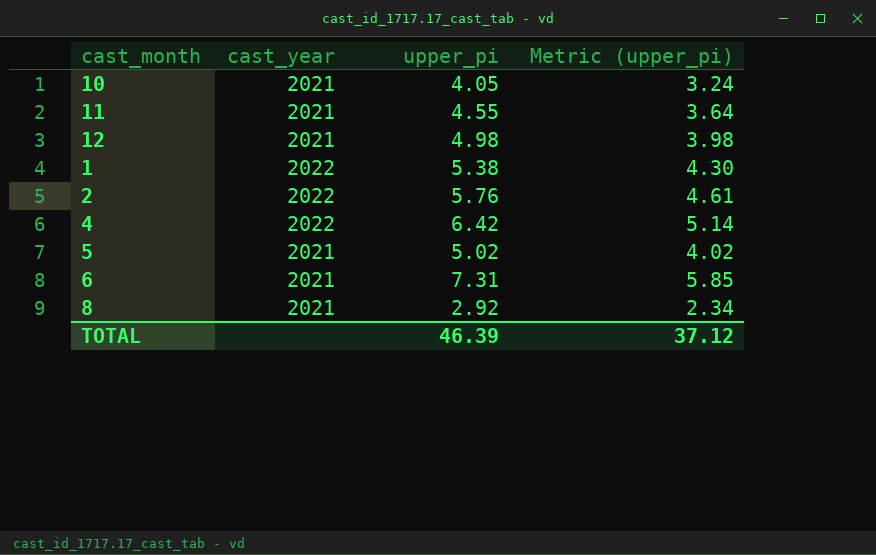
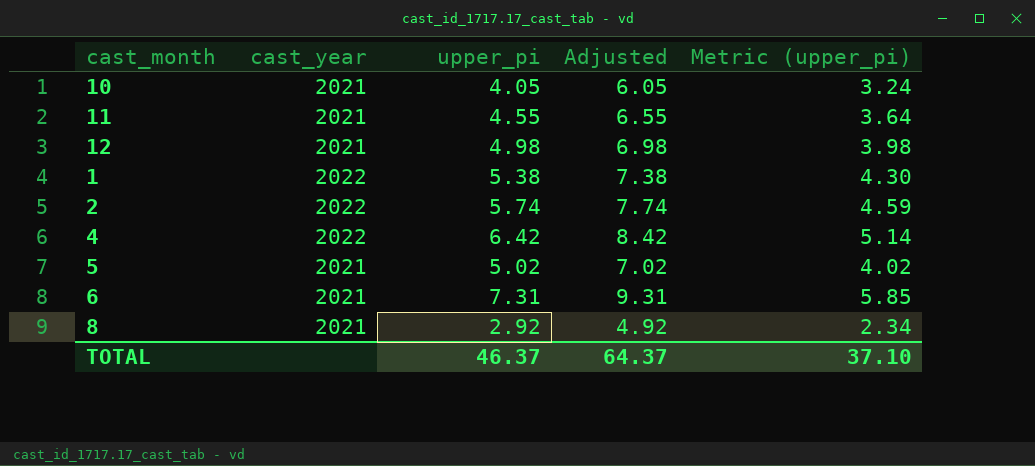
column Adjusted | formula: none -> [upper_pi] + 2
2 | upper_pi: 5.76 -> 5.74
2 | Metric (upper_pi): 4.61 -> 4.59
TOTAL | upper_pi: 46.39 -> 46.37
TOTAL | Metric (upper_pi): 37.12 -> 37.10

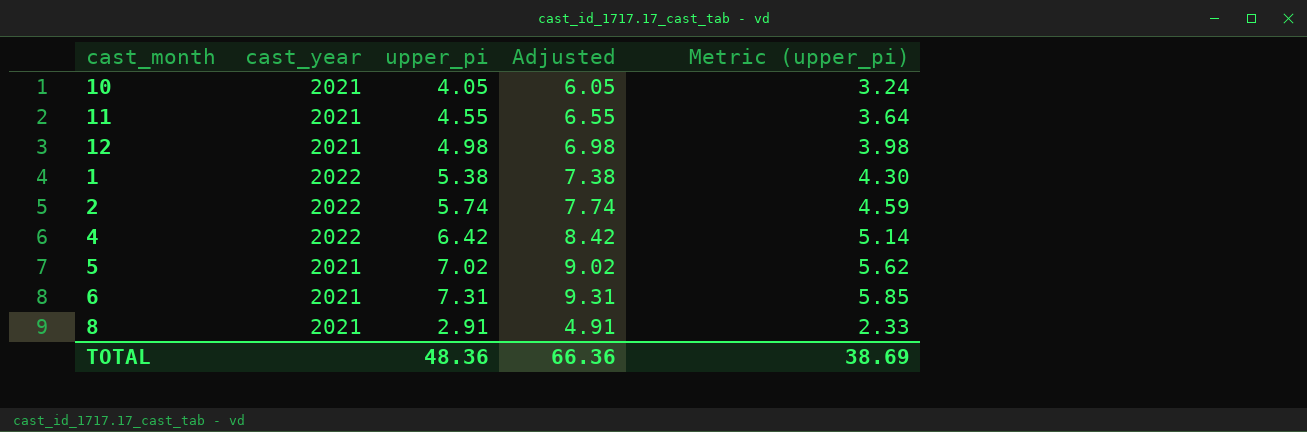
5 | upper_pi: 5.02 -> 7.02
5 | Adjusted: 7.02 -> 9.02
5 | Metric (upper_pi): 4.02 -> 5.62
8 | upper_pi: 2.92 -> 2.91
8 | Adjusted: 4.92 -> 4.91
8 | Metric (upper_pi): 2.34 -> 2.33
TOTAL | upper_pi: 46.37 -> 48.36
TOTAL | Adjusted: 64.37 -> 66.36
TOTAL | Metric (upper_pi): 37.10 -> 38.69

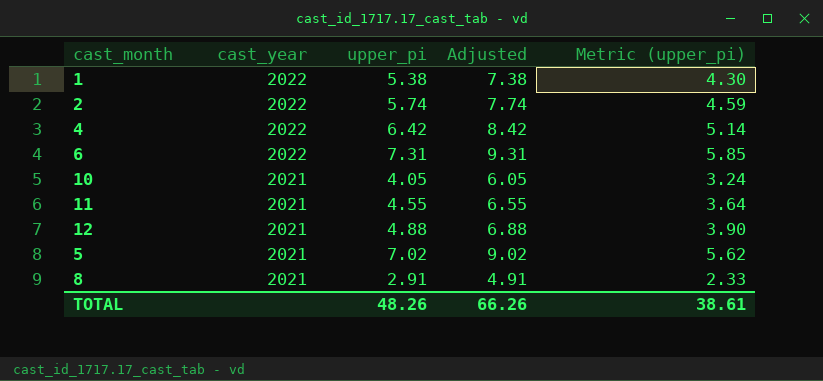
row order: none -> cast_year descending
6 | cast_year: 2021 -> 2022
12 | upper_pi: 4.98 -> 4.88
12 | Adjusted: 6.98 -> 6.88
12 | Metric (upper_pi): 3.98 -> 3.90
TOTAL | upper_pi: 48.36 -> 48.26
TOTAL | Adjusted: 66.36 -> 66.26
TOTAL | Metric (upper_pi): 38.69 -> 38.61

